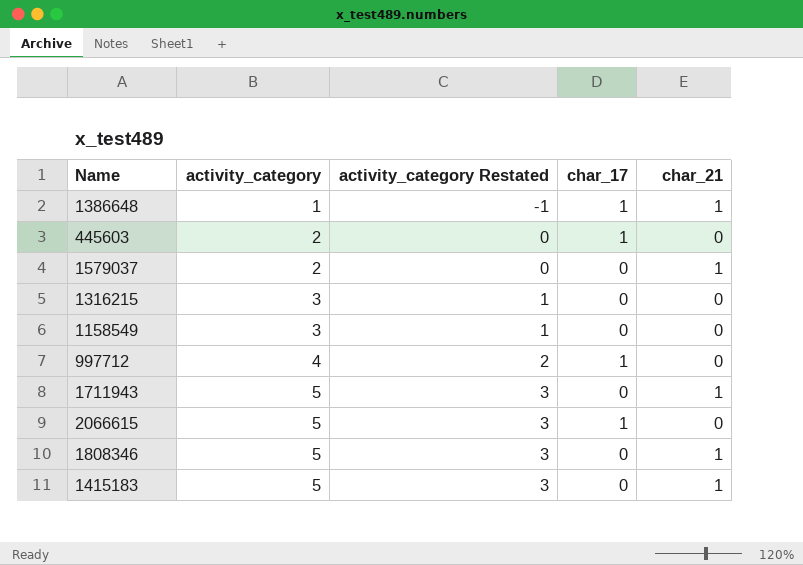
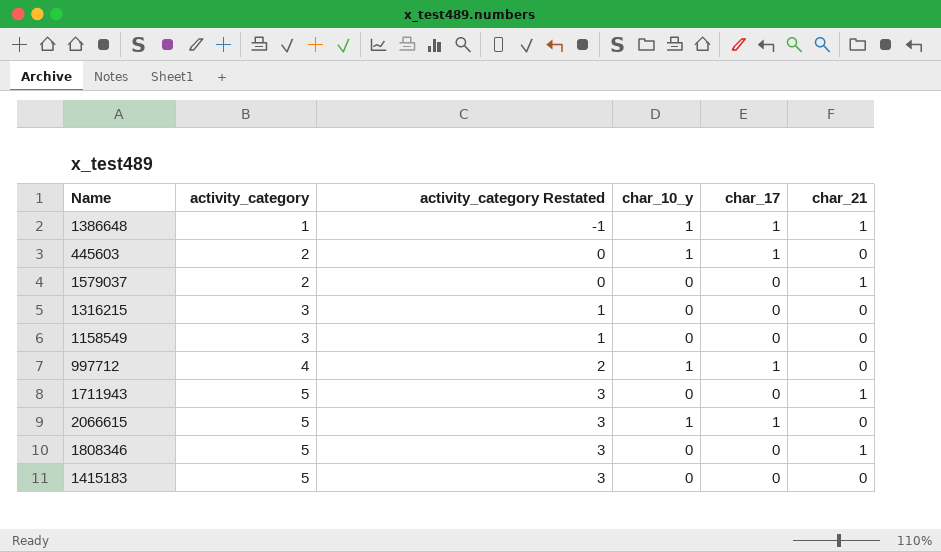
column char_10_y | position: none -> 4
1415183 | char_21: 1 -> 0

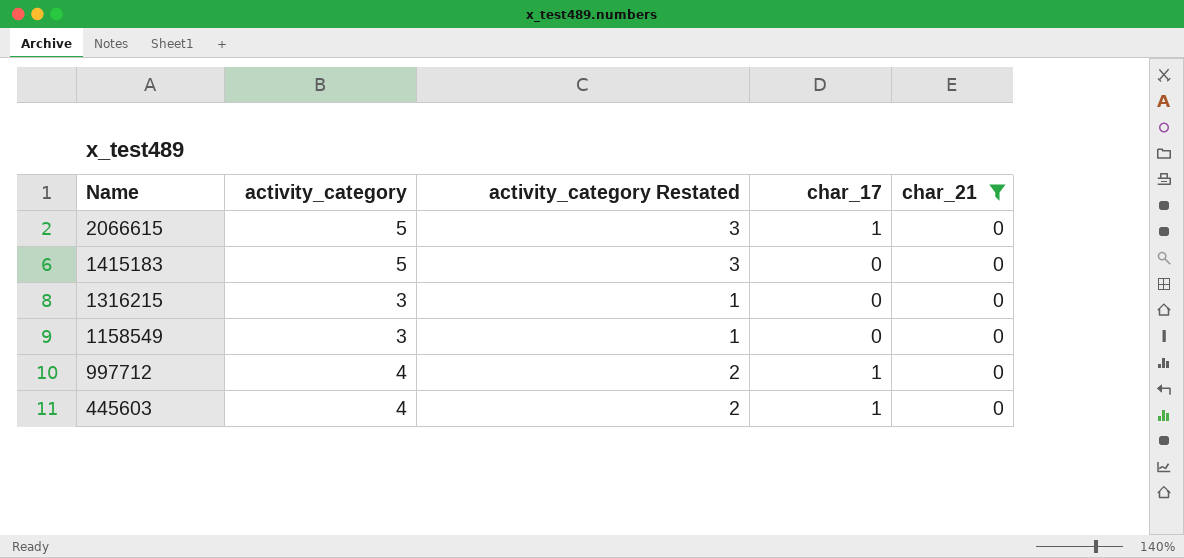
filter: none -> char_21 = 0
row order: activity_category ascending -> Name descending
column char_10_y | position: 4 -> none
445603 | activity_category: 2 -> 4
445603 | activity_category Restated: 0 -> 2

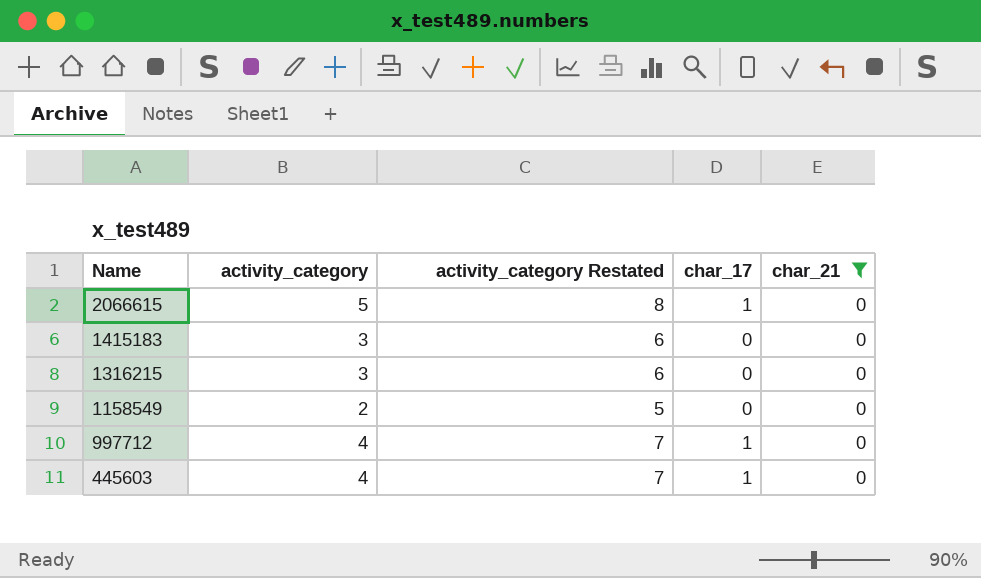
column activity_category Restated | formula: [activity_category] - 2 -> [activity_category] + 3
1415183 | activity_category: 5 -> 3
1158549 | activity_category: 3 -> 2

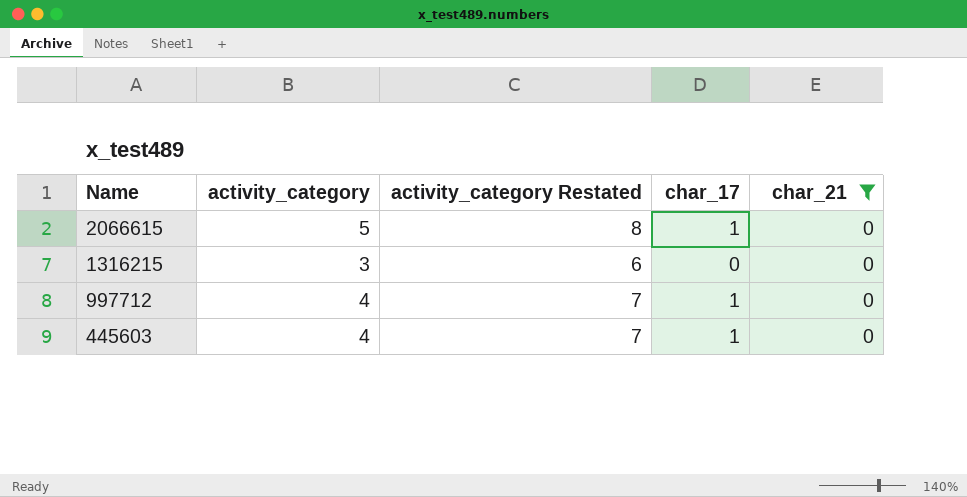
row 1415183: 3 | 6 | 0 | 0 -> none
row 1158549: 2 | 5 | 0 | 0 -> none

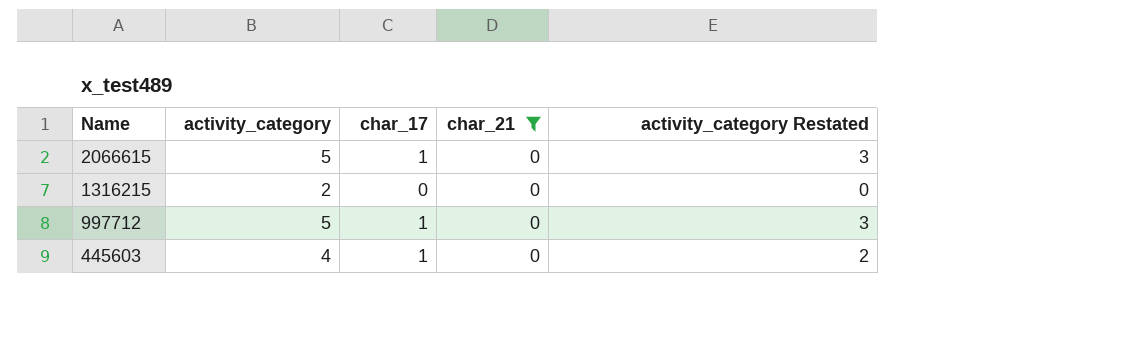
column activity_category Restated | formula: [activity_category] + 3 -> [activity_category] - 2
column activity_category Restated | position: 3 -> 5
1316215 | activity_category: 3 -> 2
997712 | activity_category: 4 -> 5

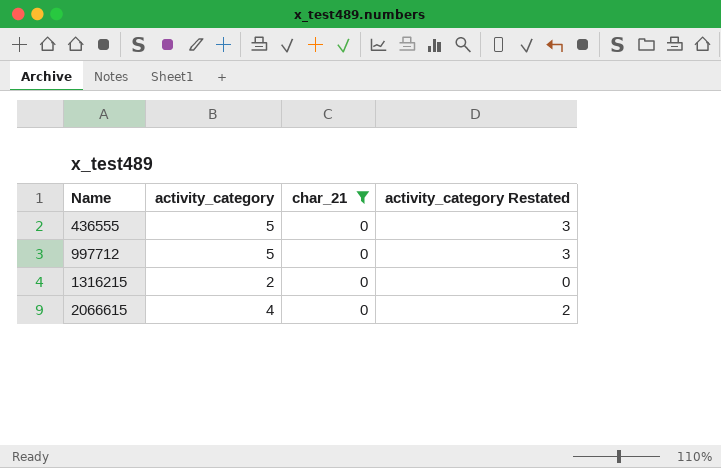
row order: Name descending -> Name ascending
column char_17 | position: 3 -> none
row 445603: 4 | 1 | 0 | 2 -> none
row 436555: none -> 5 | 0 | 3
2066615 | activity_category: 5 -> 4
2066615 | activity_category Restated: 3 -> 2

